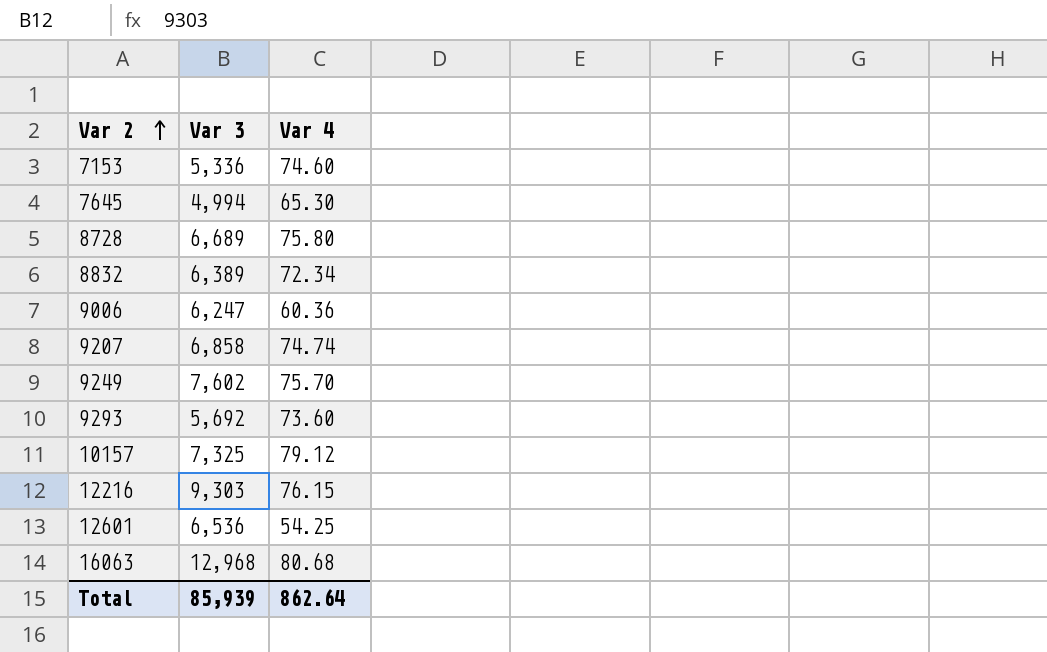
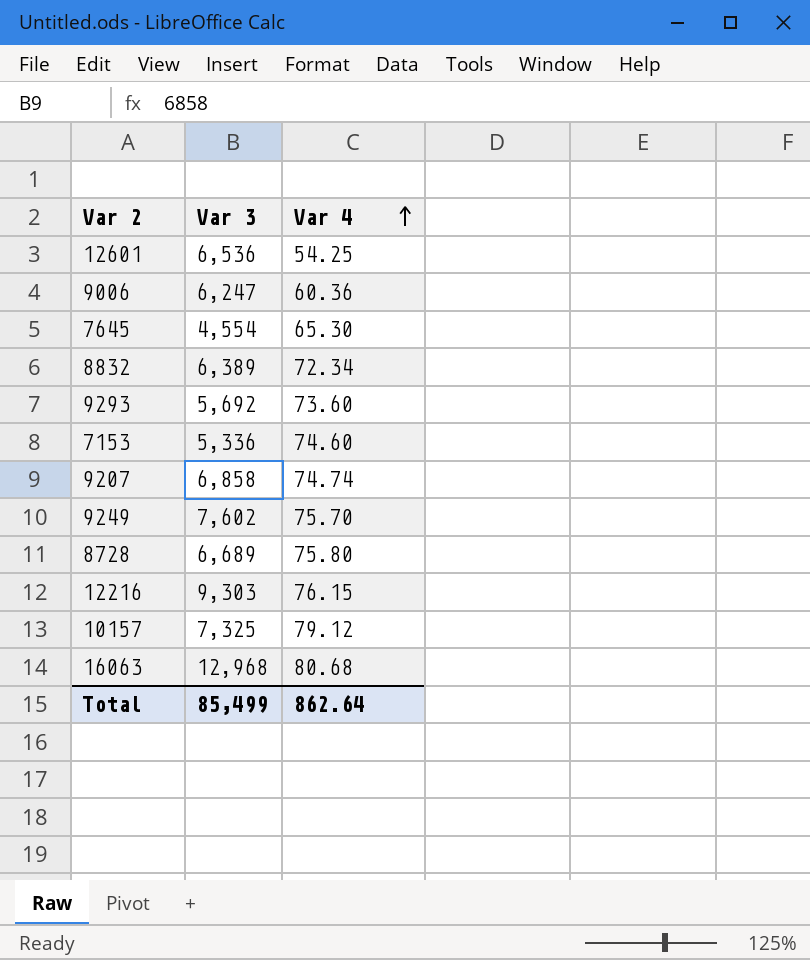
row order: Var 2 ascending -> Var 4 ascending
7645 | Var 3: 4,994 -> 4,554
Total | Var 3: 85,939 -> 85,499

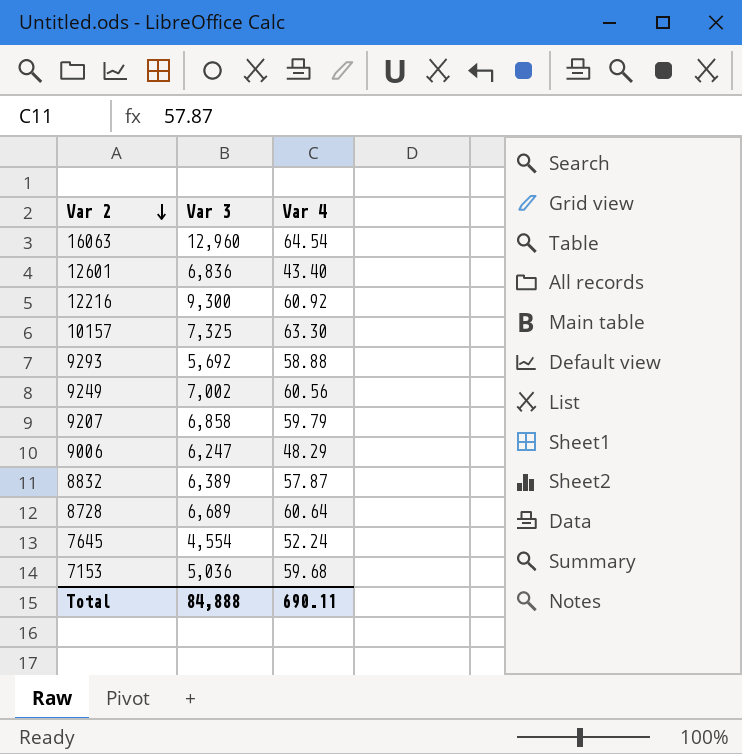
row order: Var 4 ascending -> Var 2 descending
16063 | Var 3: 12,968 -> 12,960
16063 | Var 4: 80.68 -> 64.54
12601 | Var 3: 6,536 -> 6,836
12601 | Var 4: 54.25 -> 43.40
12216 | Var 3: 9,303 -> 9,300
12216 | Var 4: 76.15 -> 60.92
10157 | Var 4: 79.12 -> 63.30
9293 | Var 4: 73.60 -> 58.88
9249 | Var 3: 7,602 -> 7,002
9249 | Var 4: 75.70 -> 60.56
9207 | Var 4: 74.74 -> 59.79
9006 | Var 4: 60.36 -> 48.29
8832 | Var 4: 72.34 -> 57.87
8728 | Var 4: 75.80 -> 60.64
7645 | Var 4: 65.30 -> 52.24
7153 | Var 3: 5,336 -> 5,036
7153 | Var 4: 74.60 -> 59.68
Total | Var 3: 85,499 -> 84,888
Total | Var 4: 862.64 -> 690.11

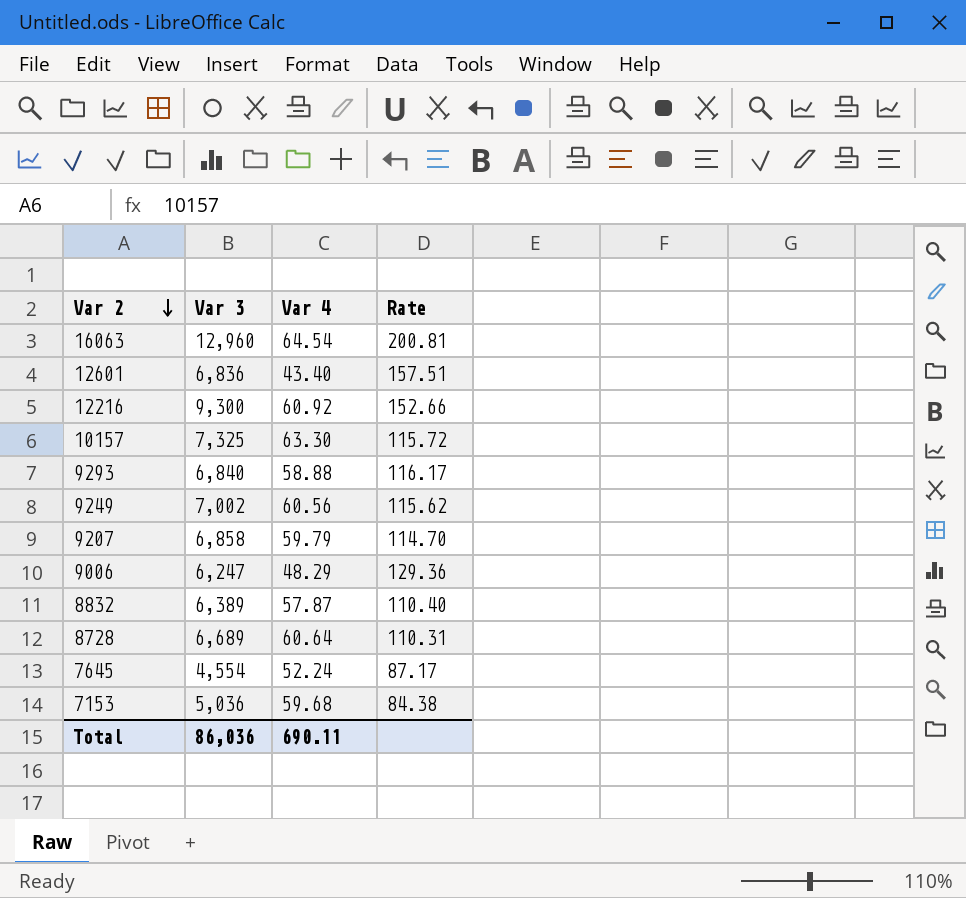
column Rate | formula: none -> [Var 3] / [Var 4]
9293 | Var 3: 5,692 -> 6,840
Total | Var 3: 84,888 -> 86,036

